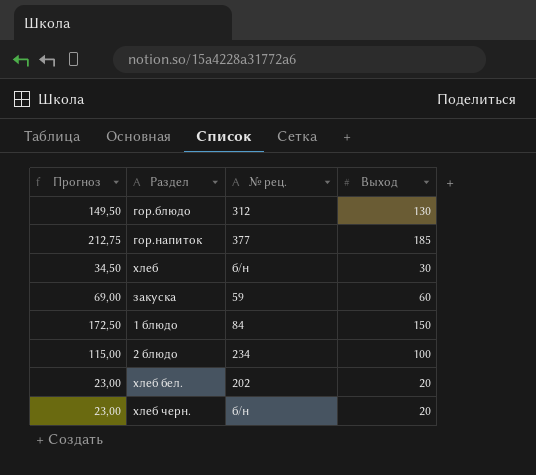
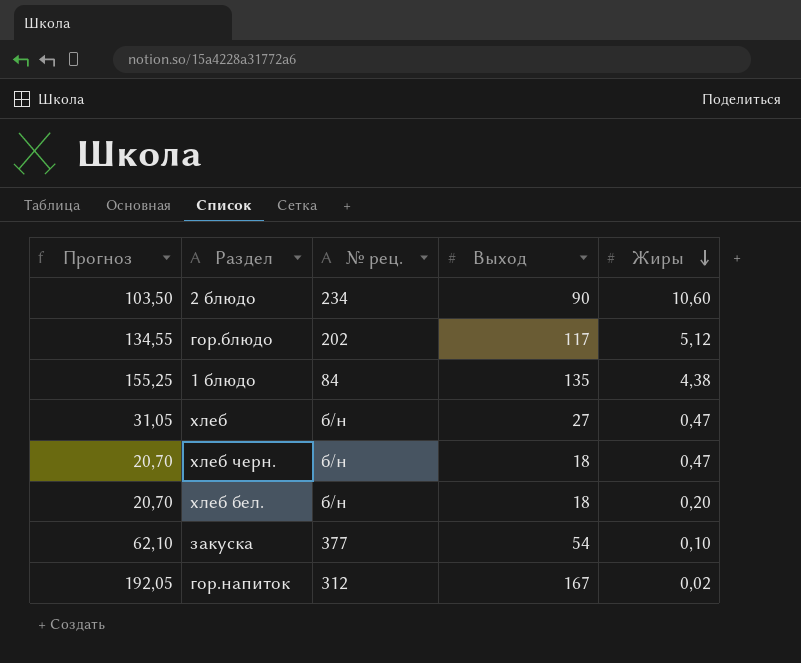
row order: none -> Жиры descending
column Жиры | position: none -> 5
2 блюдо | Прогноз: 115,00 -> 103,50
2 блюдо | Выход: 100 -> 90
гор.блюдо | Прогноз: 149,50 -> 134,55
гор.блюдо | № рец.: 312 -> 202
гор.блюдо | Выход: 130 -> 117
1 блюдо | Прогноз: 172,50 -> 155,25
1 блюдо | Выход: 150 -> 135
хлеб | Прогноз: 34,50 -> 31,05
хлеб | Выход: 30 -> 27
хлеб черн. | Прогноз: 23,00 -> 20,70
хлеб черн. | Выход: 20 -> 18
хлеб бел. | Прогноз: 23,00 -> 20,70
хлеб бел. | № рец.: 202 -> б/н
хлеб бел. | Выход: 20 -> 18
закуска | Прогноз: 69,00 -> 62,10
закуска | № рец.: 59 -> 377
закуска | Выход: 60 -> 54
гор.напиток | Прогноз: 212,75 -> 192,05
гор.напиток | № рец.: 377 -> 312
гор.напиток | Выход: 185 -> 167

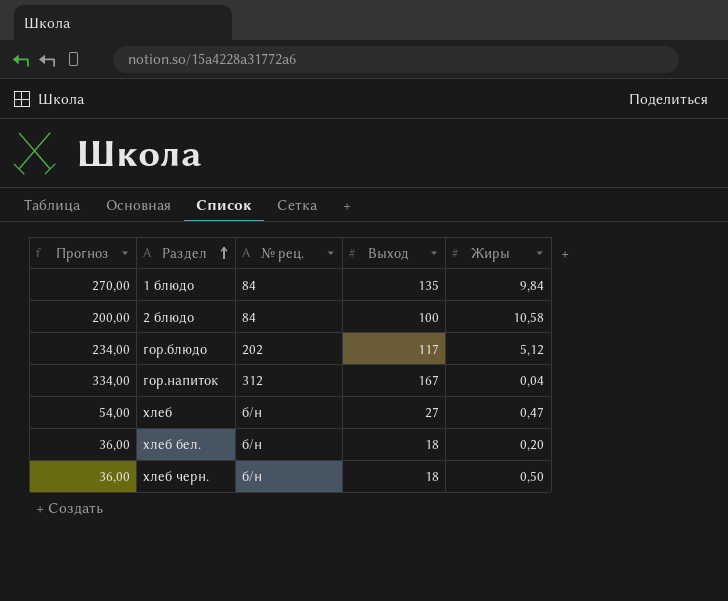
row order: Жиры descending -> Раздел ascending
column Прогноз | formula: [Выход] * 1,15 -> [Выход] * 2
row закуска: 62,10 | 377 | 54 | 0,10 -> none
1 блюдо | Жиры: 4,38 -> 9,84
2 блюдо | № рец.: 234 -> 84
2 блюдо | Выход: 90 -> 100
2 блюдо | Жиры: 10,60 -> 10,58
гор.напиток | Жиры: 0,02 -> 0,04
хлеб черн. | Жиры: 0,47 -> 0,50

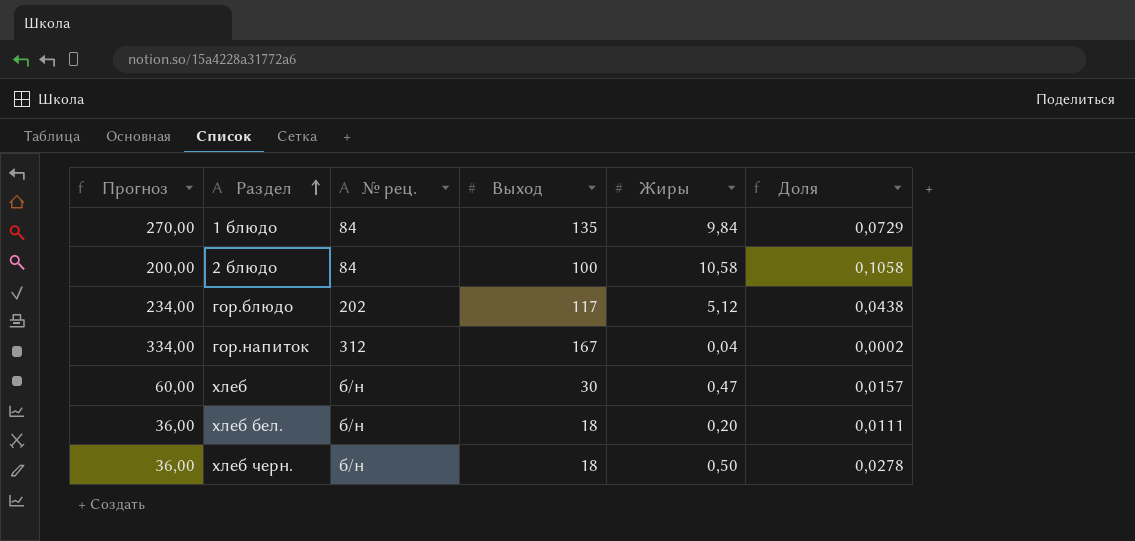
column Доля | formula: none -> [Жиры] / [Выход]
хлеб | Прогноз: 54,00 -> 60,00
хлеб | Выход: 27 -> 30

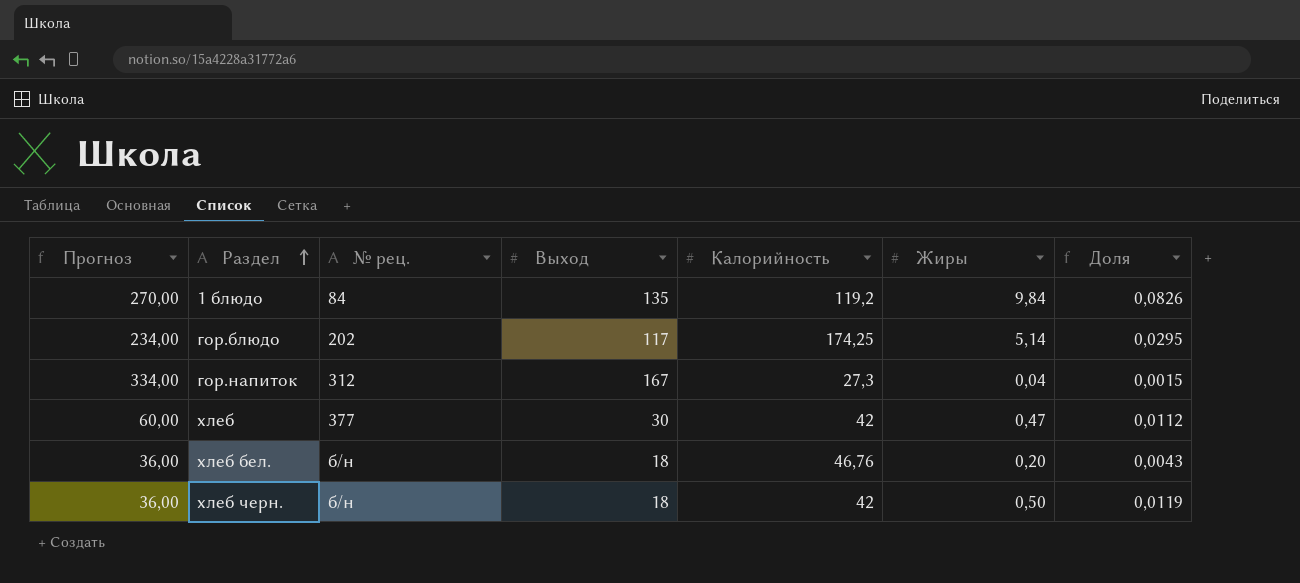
column Калорийность | position: none -> 5
column Доля | formula: [Жиры] / [Выход] -> [Жиры] / [Калорийность]
row 2 блюдо: 200,00 | 84 | 100 | 10,58 | 0,1058 -> none
гор.блюдо | Жиры: 5,12 -> 5,14
хлеб | № рец.: б/н -> 377

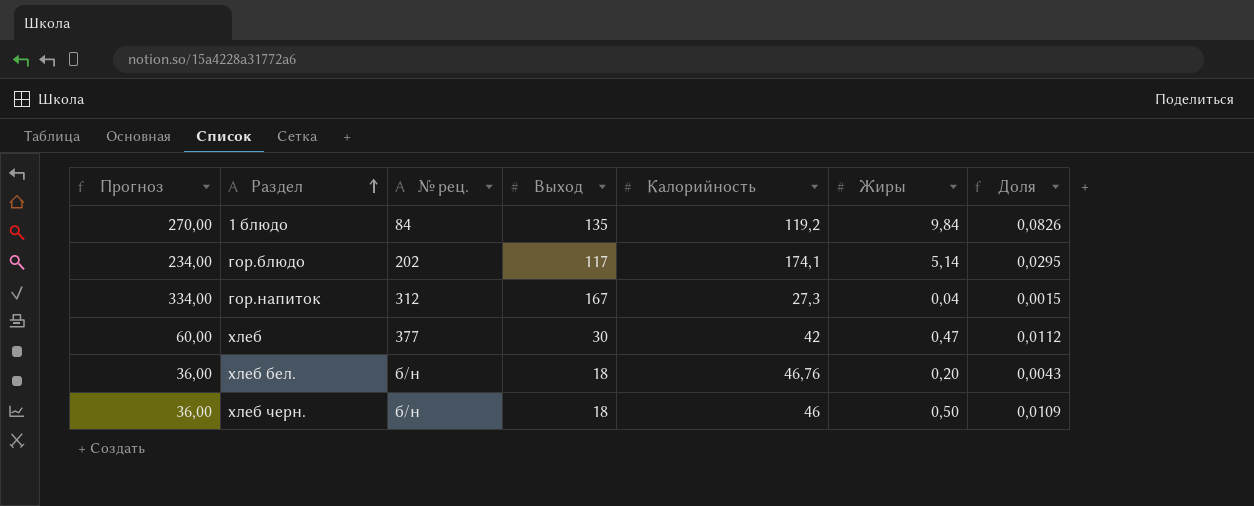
гор.блюдо | Калорийность: 174,25 -> 174,1
хлеб черн. | Калорийность: 42 -> 46
хлеб черн. | Доля: 0,0119 -> 0,0109

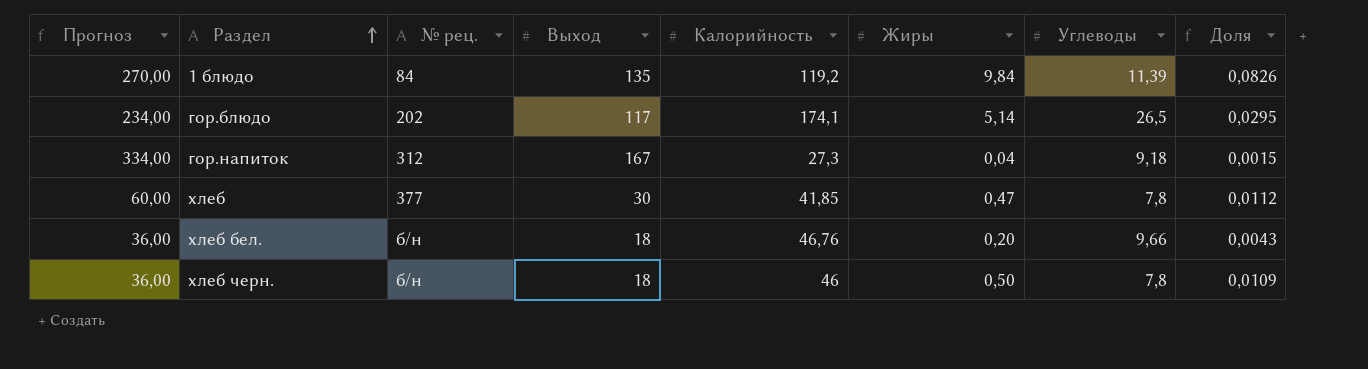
column Углеводы | position: none -> 7
хлеб | Калорийность: 42 -> 41,85

